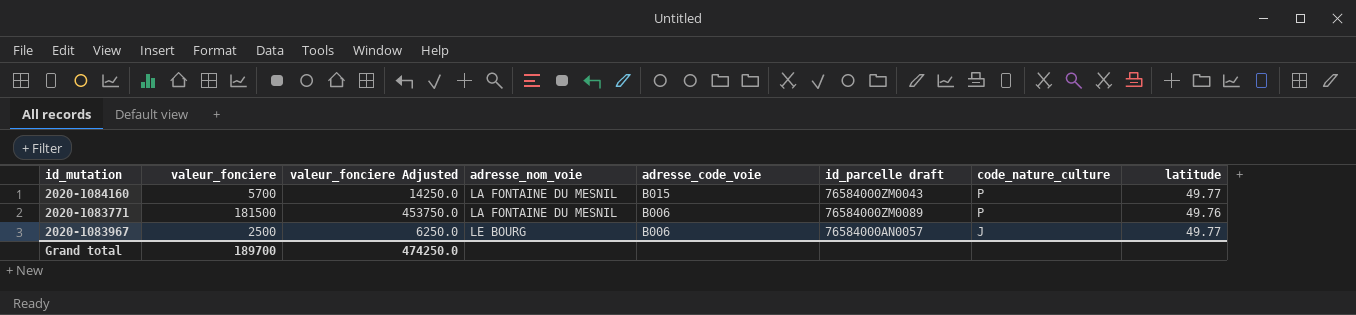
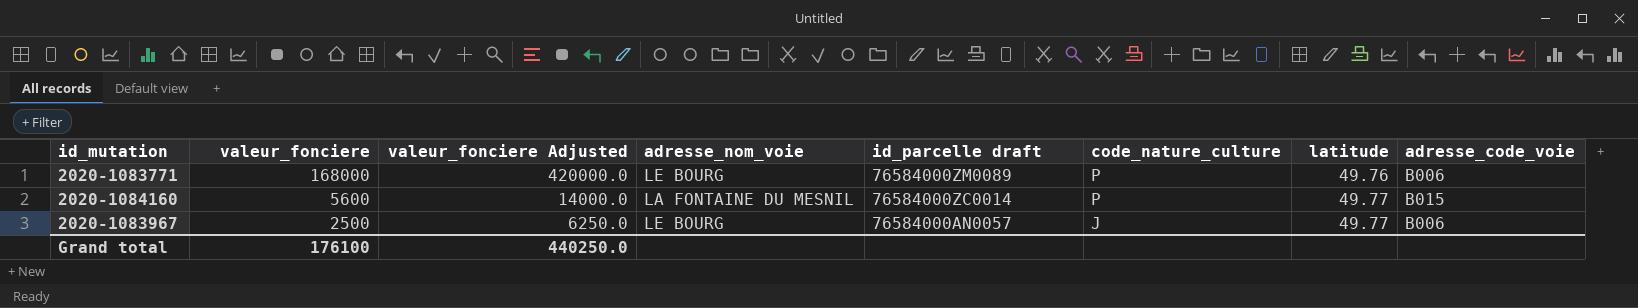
row order: adresse_nom_voie ascending -> valeur_fonciere descending
column adresse_code_voie | position: 5 -> 8
2020-1083771 | valeur_fonciere: 181500 -> 168000
2020-1083771 | valeur_fonciere Adjusted: 453750.0 -> 420000.0
2020-1083771 | adresse_nom_voie: LA FONTAINE DU MESNIL -> LE BOURG
2020-1084160 | valeur_fonciere: 5700 -> 5600
2020-1084160 | valeur_fonciere Adjusted: 14250.0 -> 14000.0
2020-1084160 | id_parcelle draft: 76584000ZM0043 -> 76584000ZC0014
Grand total | valeur_fonciere: 189700 -> 176100
Grand total | valeur_fonciere Adjusted: 474250.0 -> 440250.0

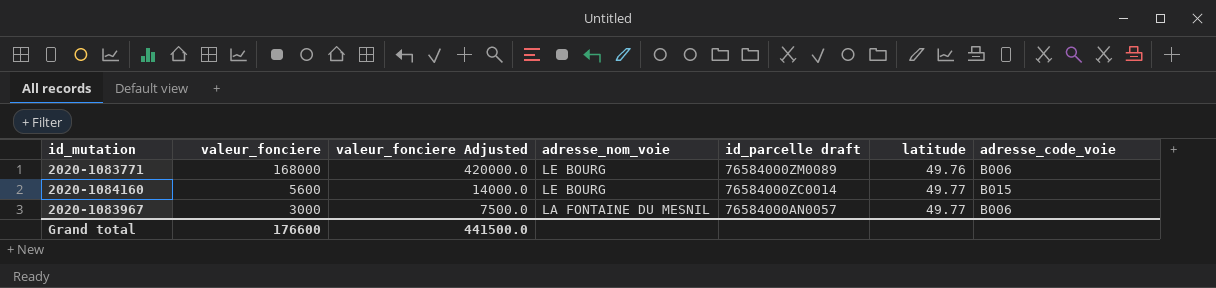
column code_nature_culture | position: 6 -> none
2020-1084160 | adresse_nom_voie: LA FONTAINE DU MESNIL -> LE BOURG
2020-1083967 | valeur_fonciere: 2500 -> 3000
2020-1083967 | valeur_fonciere Adjusted: 6250.0 -> 7500.0
2020-1083967 | adresse_nom_voie: LE BOURG -> LA FONTAINE DU MESNIL
Grand total | valeur_fonciere: 176100 -> 176600
Grand total | valeur_fonciere Adjusted: 440250.0 -> 441500.0

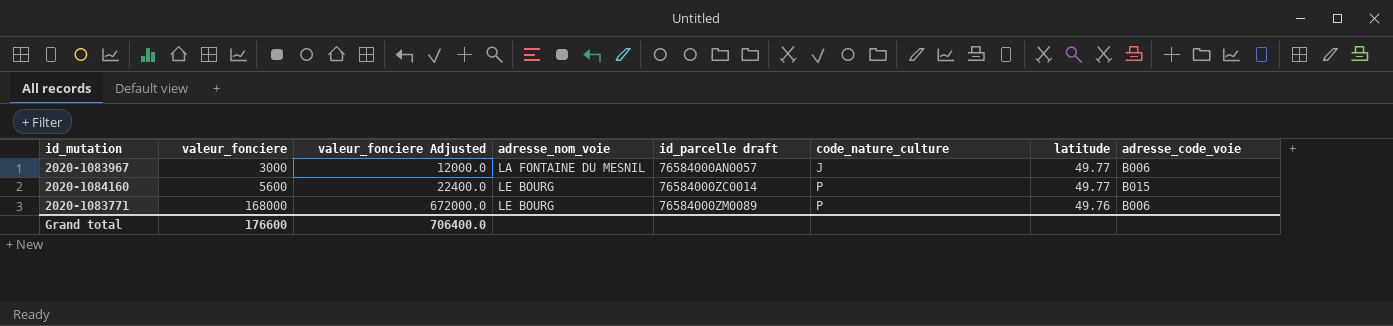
row order: valeur_fonciere descending -> valeur_fonciere ascending
column valeur_fonciere Adjusted | formula: [valeur_fonciere] * 2.5 -> [valeur_fonciere] * 4
column code_nature_culture | position: none -> 6
Grand total | valeur_fonciere Adjusted: 441500.0 -> 706400.0

